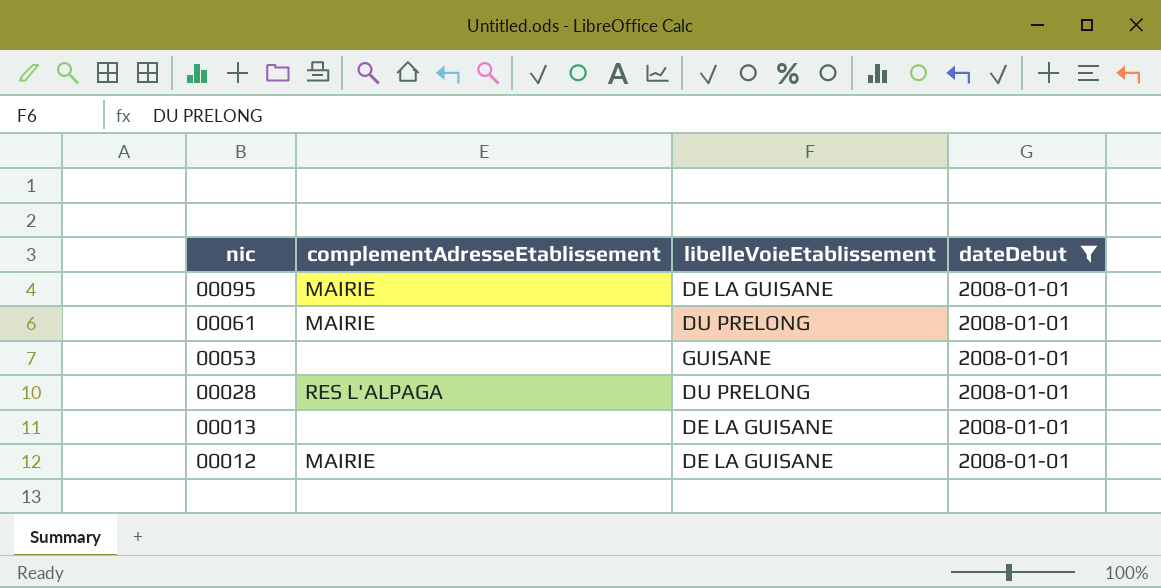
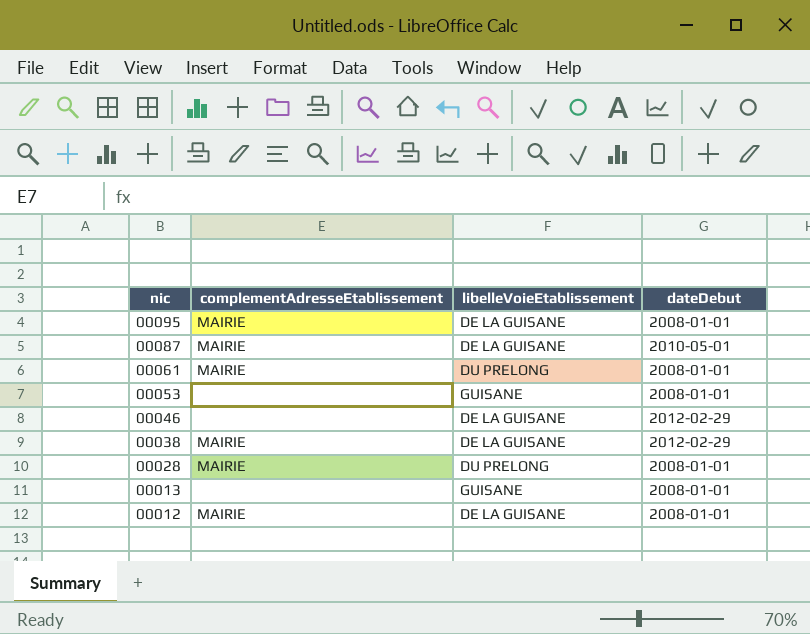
filter: dateDebut = 2008-01-01 -> none
00028 | complementAdresseEtablissement: RES L'ALPAGA -> MAIRIE
00013 | libelleVoieEtablissement: DE LA GUISANE -> GUISANE

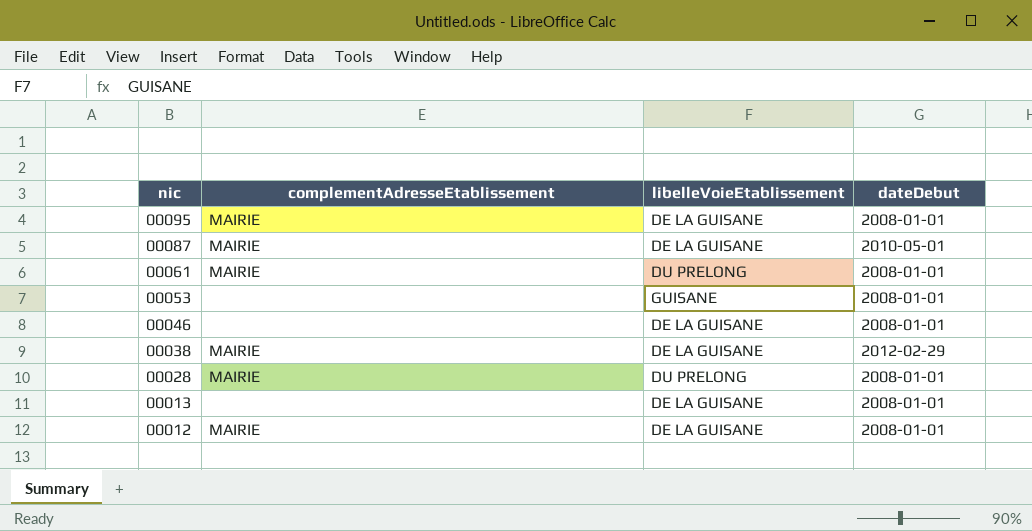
00046 | dateDebut: 2012-02-29 -> 2008-01-01
00013 | libelleVoieEtablissement: GUISANE -> DE LA GUISANE

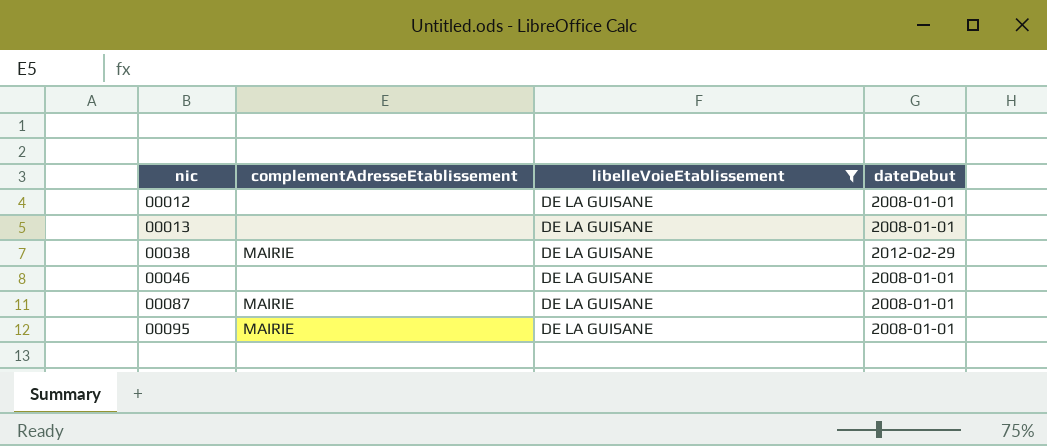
filter: none -> libelleVoieEtablissement = DE LA GUISANE
row order: nic descending -> nic ascending
00012 | complementAdresseEtablissement: MAIRIE -> none
00087 | dateDebut: 2010-05-01 -> 2008-01-01

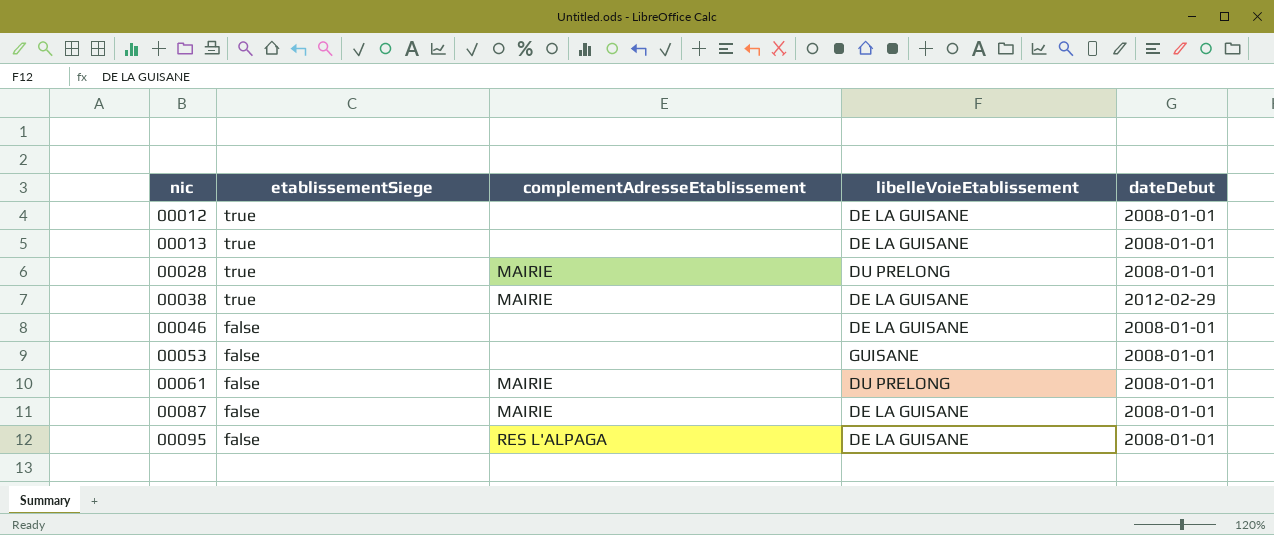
filter: libelleVoieEtablissement = DE LA GUISANE -> none
column etablissementSiege | position: none -> 2
00095 | complementAdresseEtablissement: MAIRIE -> RES L'ALPAGA

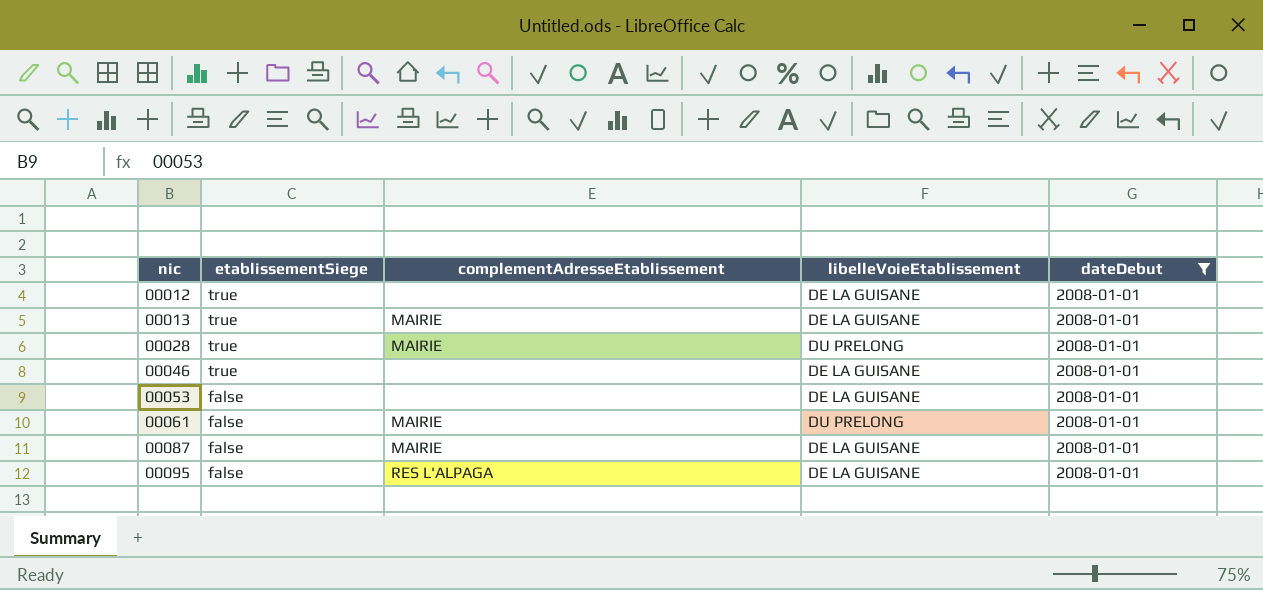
filter: none -> dateDebut = 2008-01-01
00013 | complementAdresseEtablissement: none -> MAIRIE
00046 | etablissementSiege: false -> true
00053 | libelleVoieEtablissement: GUISANE -> DE LA GUISANE

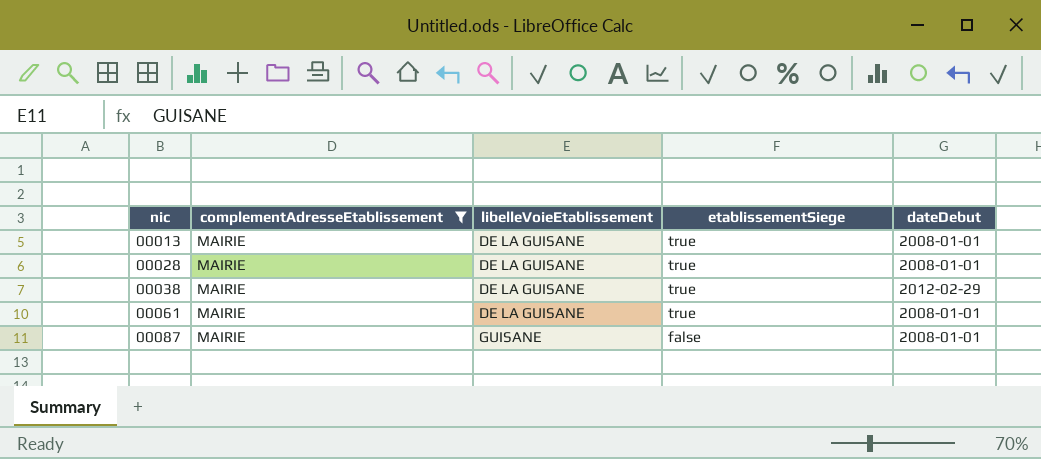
filter: dateDebut = 2008-01-01 -> complementAdresseEtablissement = MAIRIE
column etablissementSiege | position: 2 -> 4
00028 | libelleVoieEtablissement: DU PRELONG -> DE LA GUISANE
00061 | libelleVoieEtablissement: DU PRELONG -> DE LA GUISANE
00061 | etablissementSiege: false -> true
00087 | libelleVoieEtablissement: DE LA GUISANE -> GUISANE

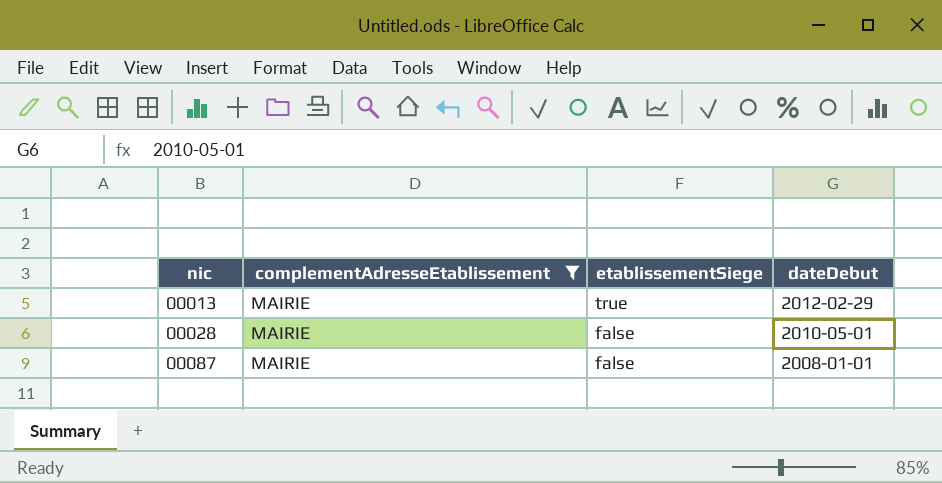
column libelleVoieEtablissement | position: 3 -> none
row 00038: MAIRIE | DE LA GUISANE | true | 2012-02-29 -> none
row 00061: MAIRIE | DE LA GUISANE | true | 2008-01-01 -> none
00013 | dateDebut: 2008-01-01 -> 2012-02-29
00028 | etablissementSiege: true -> false
00028 | dateDebut: 2008-01-01 -> 2010-05-01

